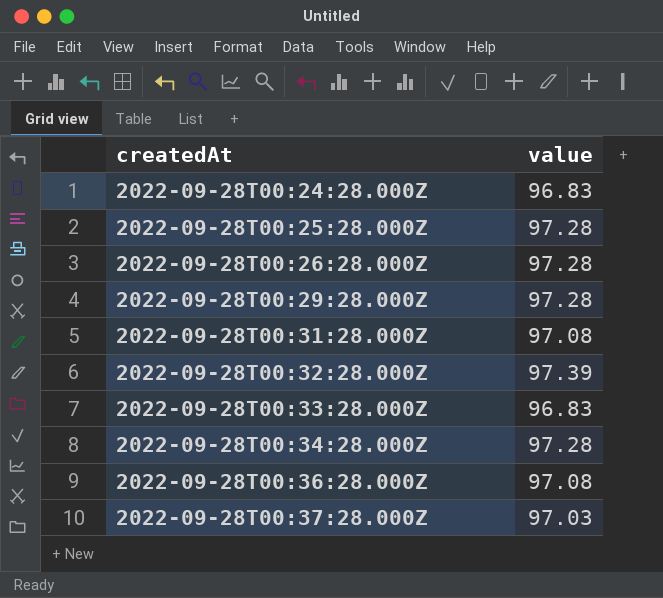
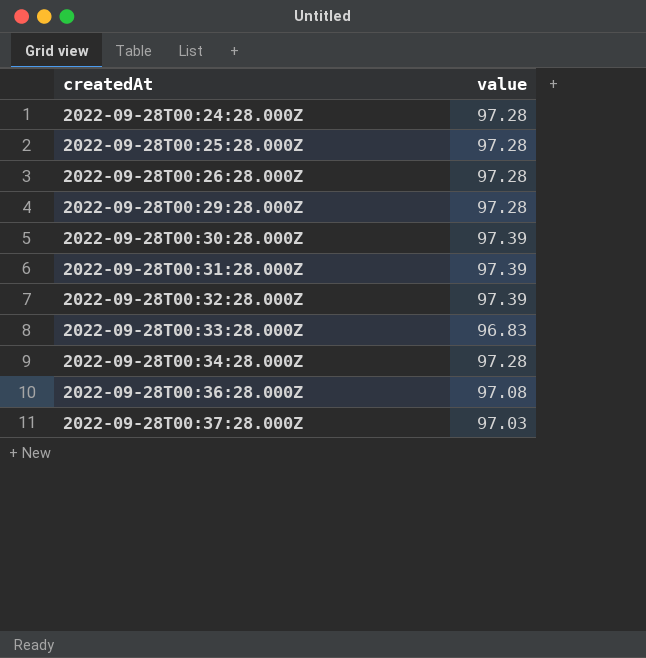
2022-09-28T00:24:28.000Z | value: 96.83 -> 97.28
row 2022-09-28T00:30:28.000Z: none -> 97.39
2022-09-28T00:31:28.000Z | value: 97.08 -> 97.39

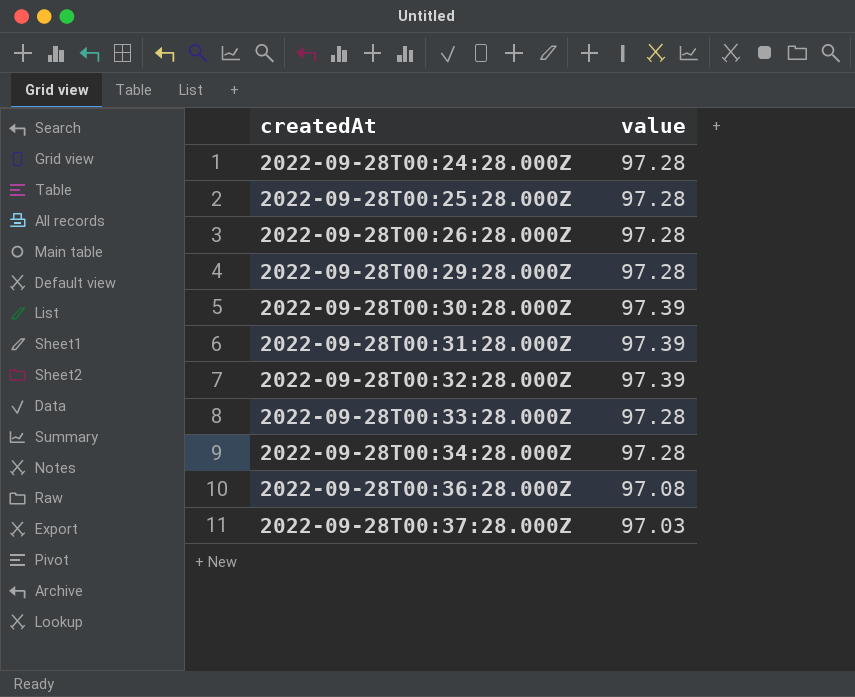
2022-09-28T00:33:28.000Z | value: 96.83 -> 97.28

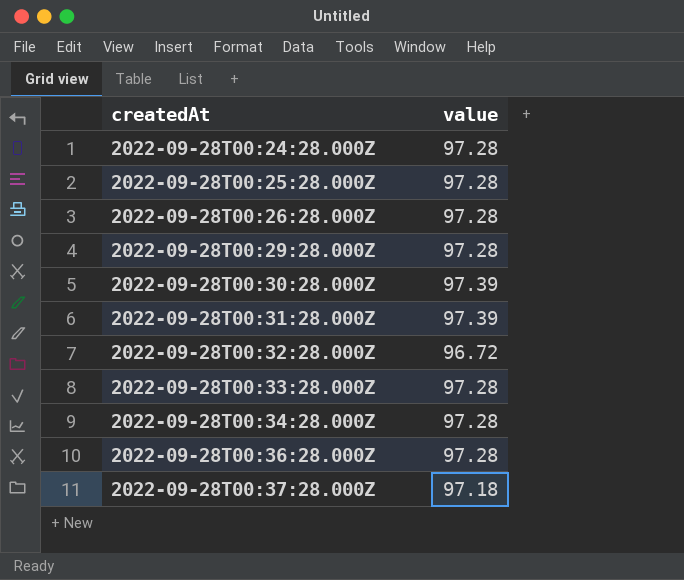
2022-09-28T00:32:28.000Z | value: 97.39 -> 96.72
2022-09-28T00:36:28.000Z | value: 97.08 -> 97.28
2022-09-28T00:37:28.000Z | value: 97.03 -> 97.18

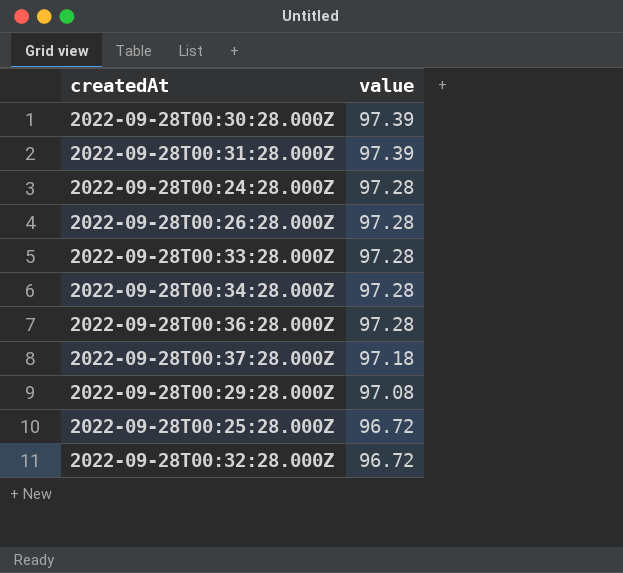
row order: createdAt ascending -> value descending
2022-09-28T00:29:28.000Z | value: 97.28 -> 97.08
2022-09-28T00:25:28.000Z | value: 97.28 -> 96.72

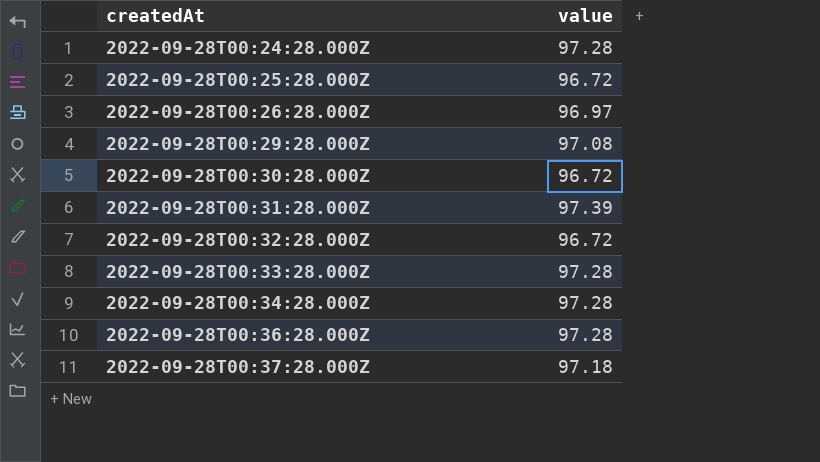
row order: value descending -> createdAt ascending
2022-09-28T00:26:28.000Z | value: 97.28 -> 96.97
2022-09-28T00:30:28.000Z | value: 97.39 -> 96.72

